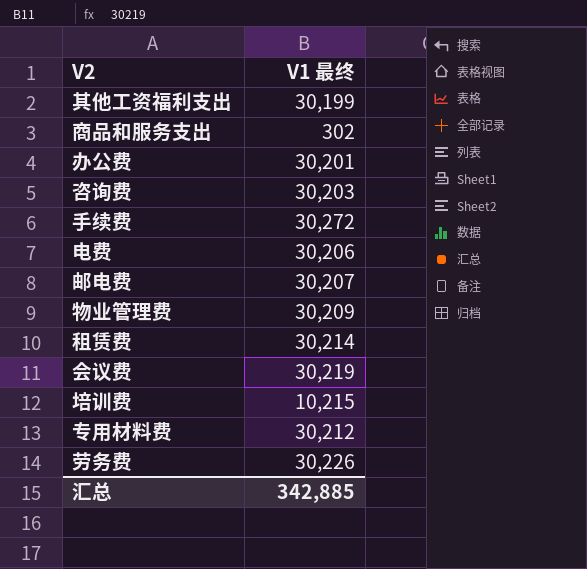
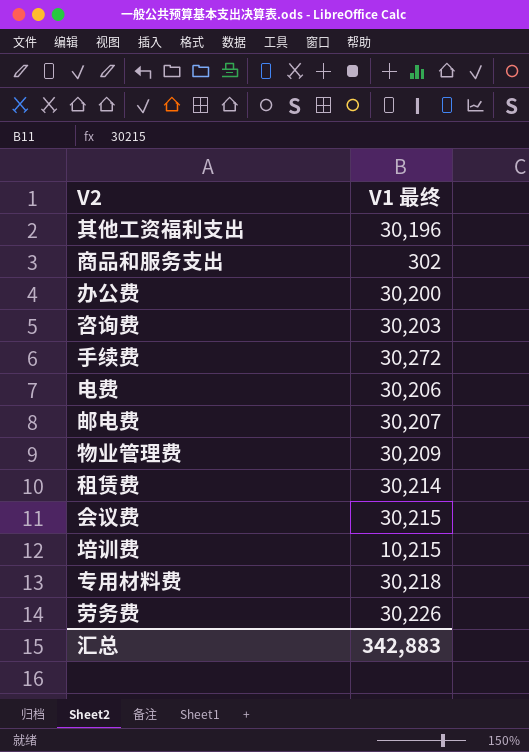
其他工资福利支出 | V1 最终: 30,199 -> 30,196
办公费 | V1 最终: 30,201 -> 30,200
会议费 | V1 最终: 30,219 -> 30,215
专用材料费 | V1 最终: 30,212 -> 30,218
汇总 | V1 最终: 342,885 -> 342,883

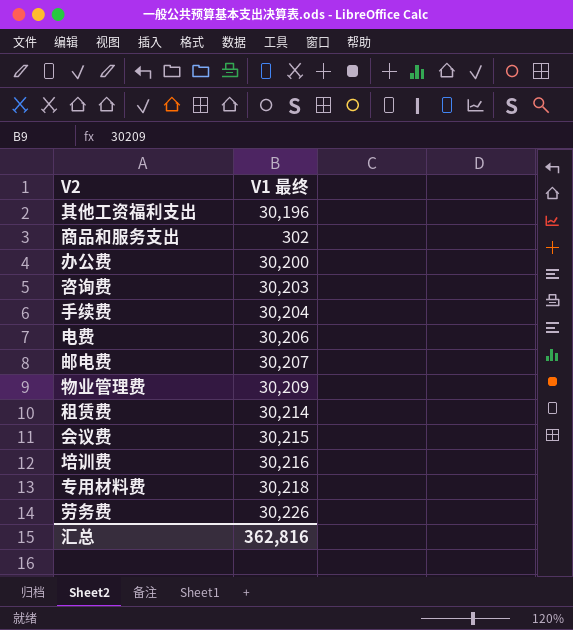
手续费 | V1 最终: 30,272 -> 30,204
培训费 | V1 最终: 10,215 -> 30,216
汇总 | V1 最终: 342,883 -> 362,816

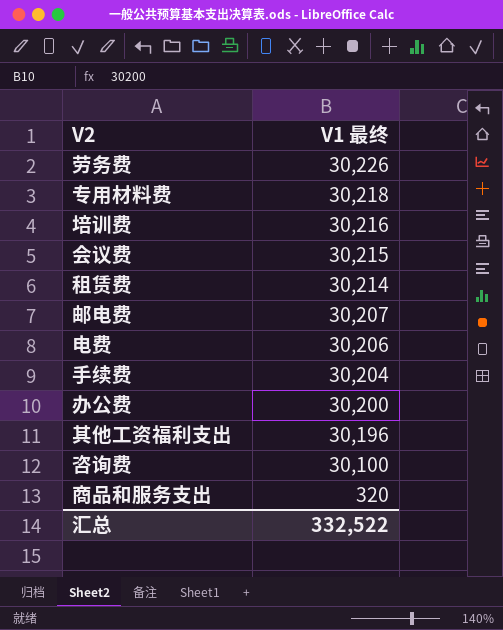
row order: none -> V1 最终 descending
row 物业管理费: 30,209 -> none
咨询费 | V1 最终: 30,203 -> 30,100
商品和服务支出 | V1 最终: 302 -> 320
汇总 | V1 最终: 362,816 -> 332,522

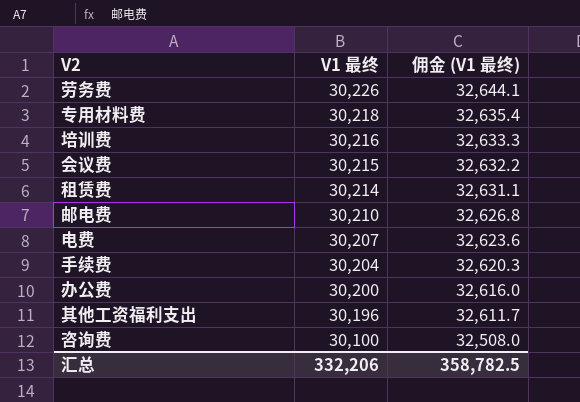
column 佣金 (V1 最终) | formula: none -> [V1 最终] * 1.08
row 商品和服务支出: 320 -> none
邮电费 | V1 最终: 30,207 -> 30,210
电费 | V1 最终: 30,206 -> 30,207
汇总 | V1 最终: 332,522 -> 332,206

